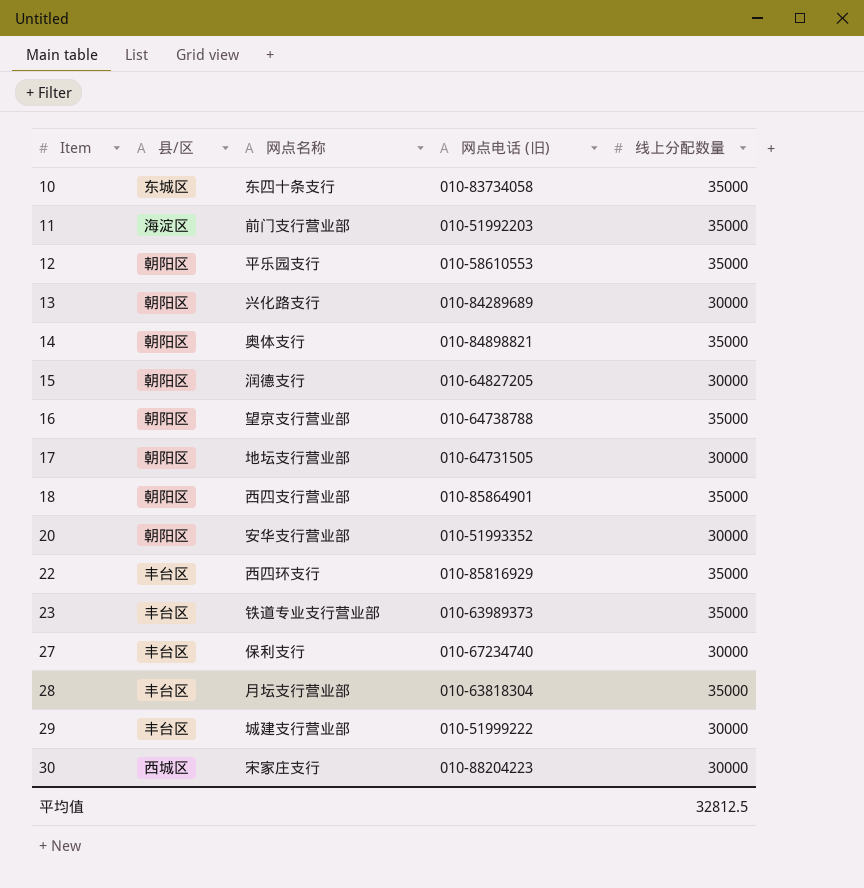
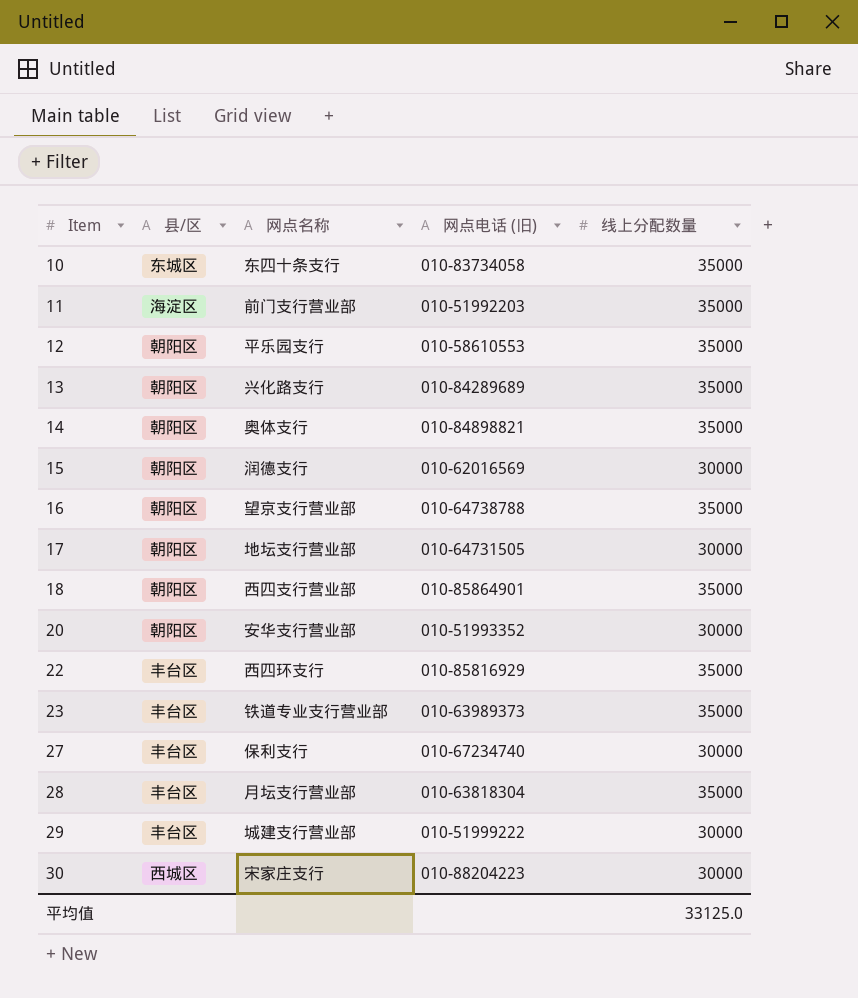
13 | 线上分配数量: 30000 -> 35000
15 | 网点电话 (旧): 010-64827205 -> 010-62016569
平均值 | 线上分配数量: 32812.5 -> 33125.0

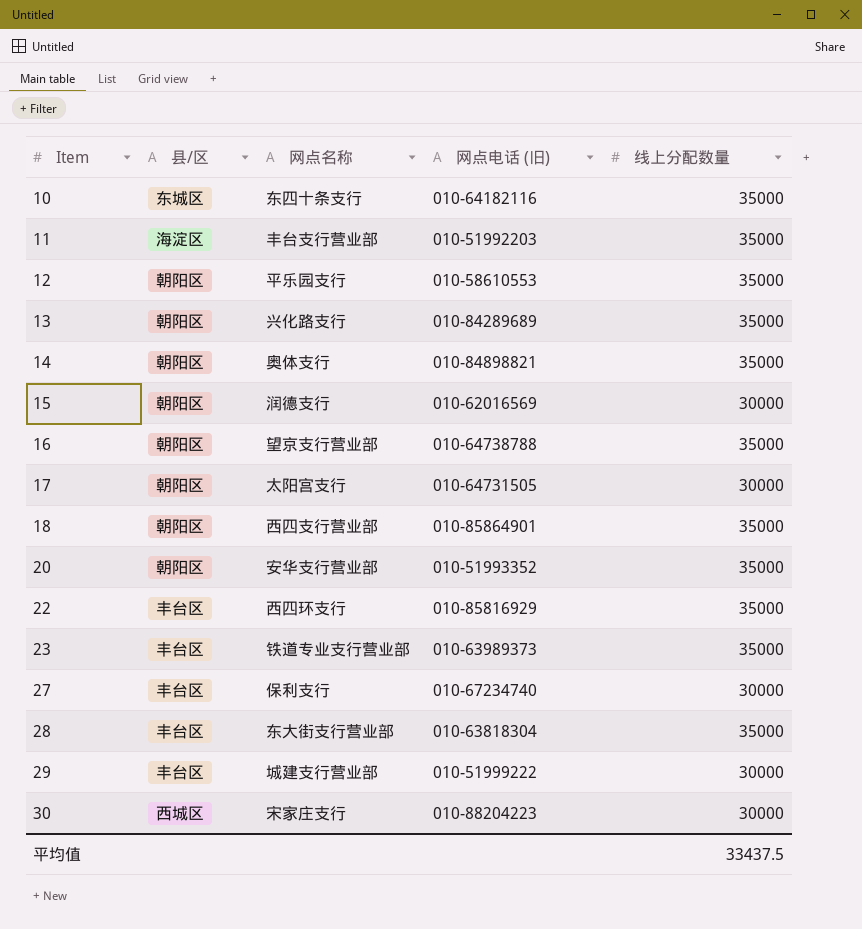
10 | 网点电话 (旧): 010-83734058 -> 010-64182116
11 | 网点名称: 前门支行营业部 -> 丰台支行营业部
17 | 网点名称: 地坛支行营业部 -> 太阳宫支行
20 | 线上分配数量: 30000 -> 35000
28 | 网点名称: 月坛支行营业部 -> 东大街支行营业部
平均值 | 线上分配数量: 33125.0 -> 33437.5

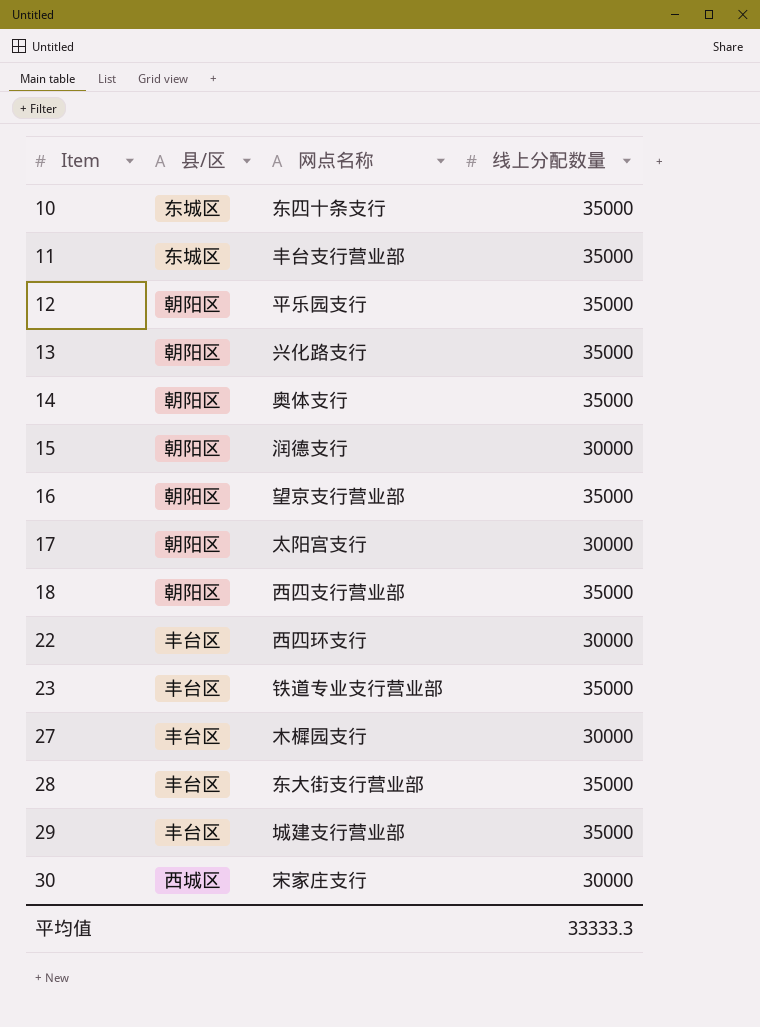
column 网点电话 (旧) | position: 4 -> none
row 20: 朝阳区 | 安华支行营业部 | 010-51993352 | 35000 -> none
11 | 县/区: 海淀区 -> 东城区
22 | 线上分配数量: 35000 -> 30000
27 | 网点名称: 保利支行 -> 木樨园支行
29 | 线上分配数量: 30000 -> 35000
平均值 | 线上分配数量: 33437.5 -> 33333.3

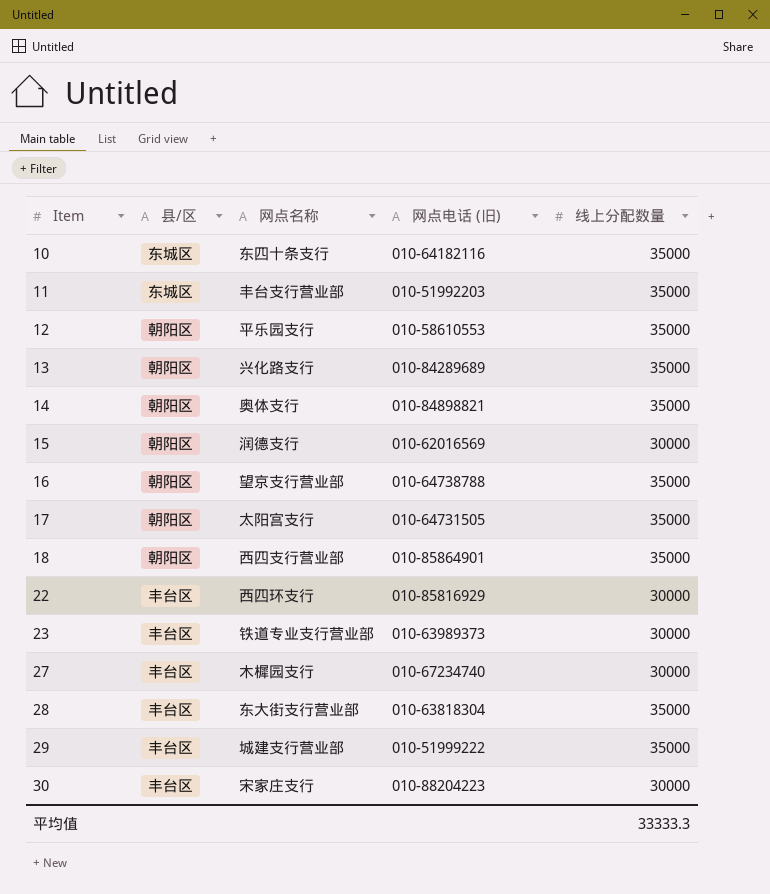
column 网点电话 (旧) | position: none -> 4
17 | 线上分配数量: 30000 -> 35000
23 | 线上分配数量: 35000 -> 30000
30 | 县/区: 西城区 -> 丰台区

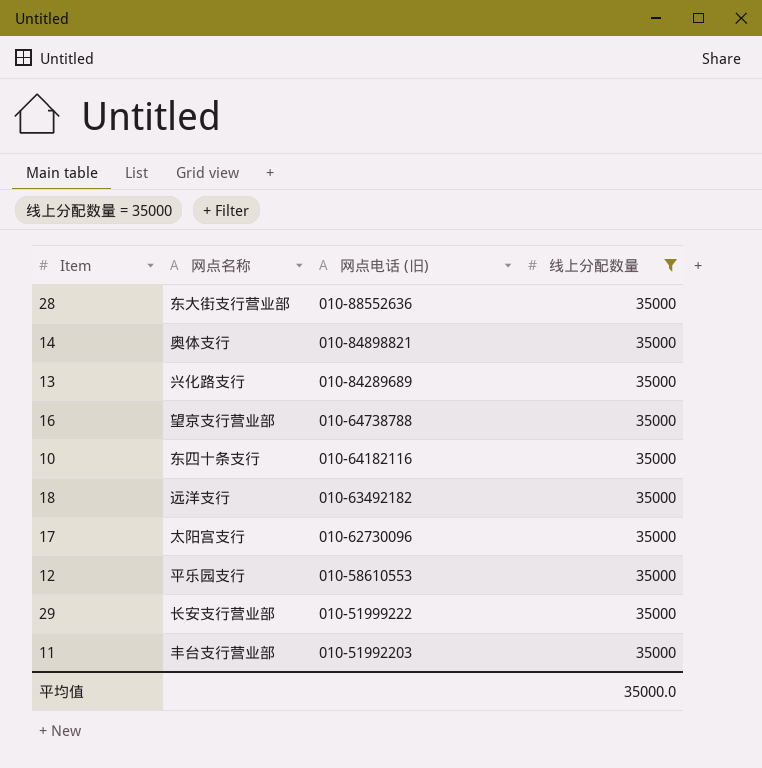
filter: none -> 线上分配数量 = 35000
row order: Item ascending -> 网点电话 (旧) descending
column 县/区 | position: 2 -> none
28 | 网点电话 (旧): 010-63818304 -> 010-88552636
18 | 网点名称: 西四支行营业部 -> 远洋支行
18 | 网点电话 (旧): 010-85864901 -> 010-63492182
17 | 网点电话 (旧): 010-64731505 -> 010-62730096
29 | 网点名称: 城建支行营业部 -> 长安支行营业部
平均值 | 线上分配数量: 33333.3 -> 35000.0

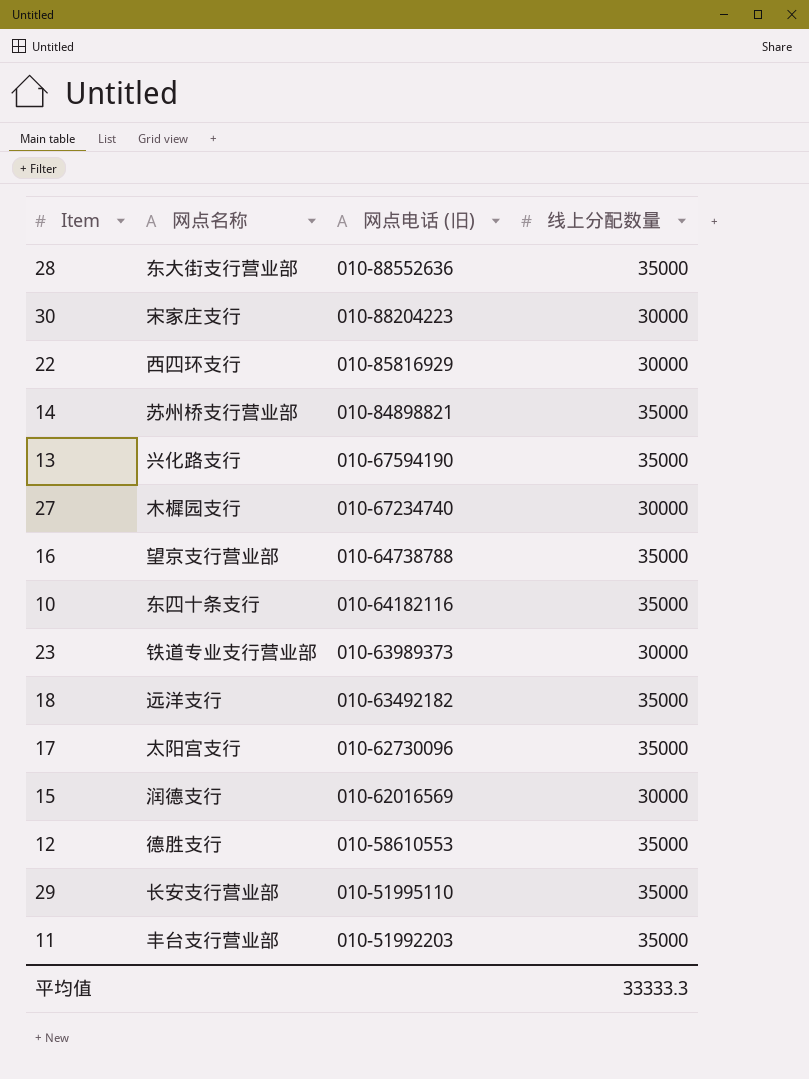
filter: 线上分配数量 = 35000 -> none
14 | 网点名称: 奥体支行 -> 苏州桥支行营业部
13 | 网点电话 (旧): 010-84289689 -> 010-67594190
12 | 网点名称: 平乐园支行 -> 德胜支行
29 | 网点电话 (旧): 010-51999222 -> 010-51995110
平均值 | 线上分配数量: 35000.0 -> 33333.3

